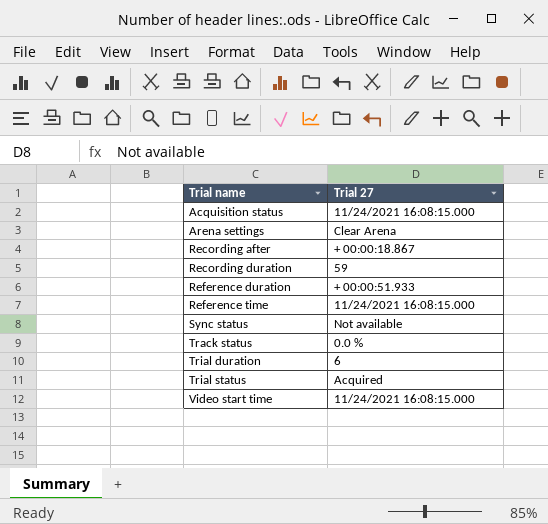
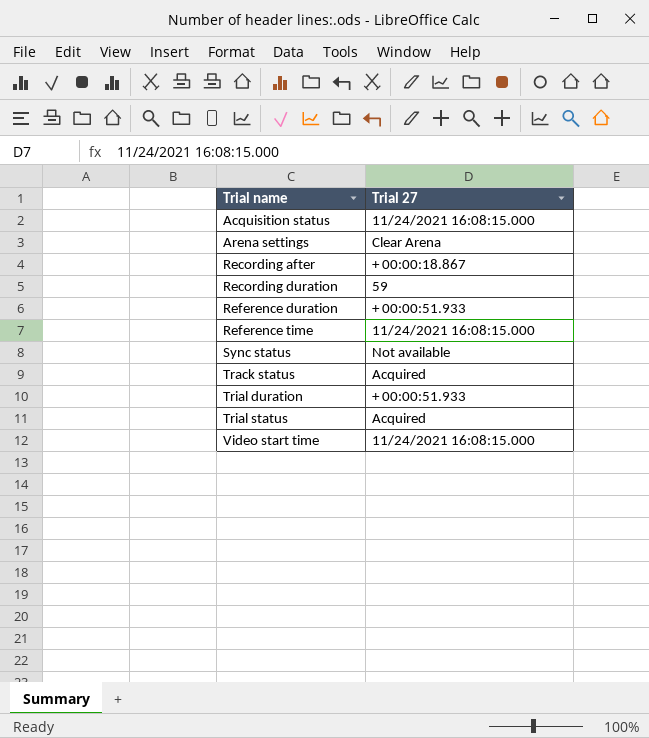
Track status | Trial 27: 0.0 % -> Acquired
Trial duration | Trial 27: 6 -> + 00:00:51.933

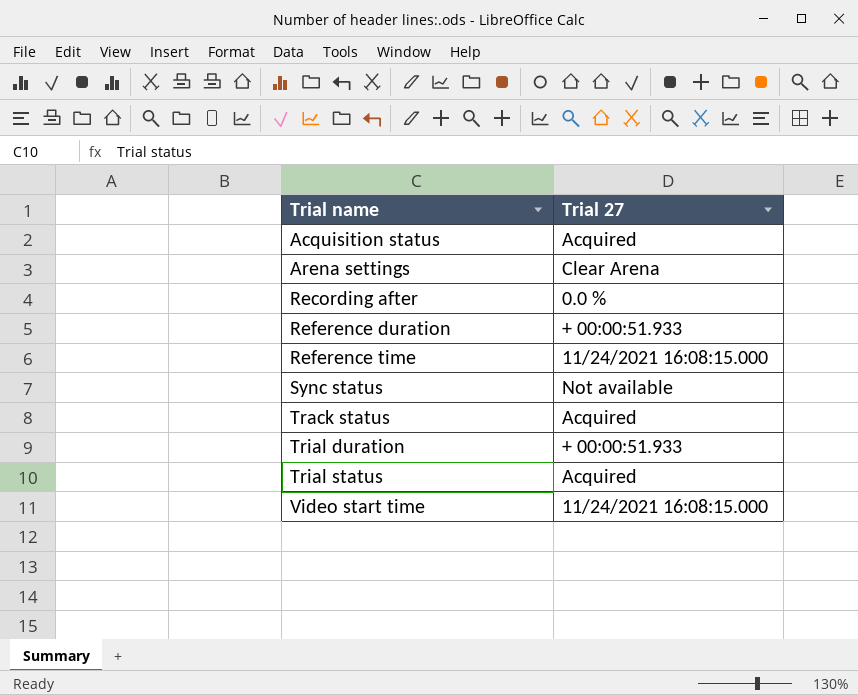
row Recording duration: 59 -> none
Acquisition status | Trial 27: 11/24/2021 16:08:15.000 -> Acquired
Recording after | Trial 27: + 00:00:18.867 -> 0.0 %

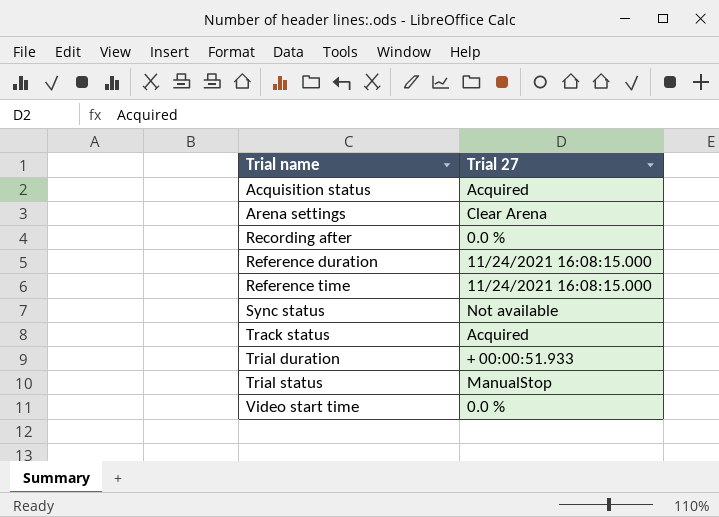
Reference duration | Trial 27: + 00:00:51.933 -> 11/24/2021 16:08:15.000
Trial status | Trial 27: Acquired -> ManualStop
Video start time | Trial 27: 11/24/2021 16:08:15.000 -> 0.0 %

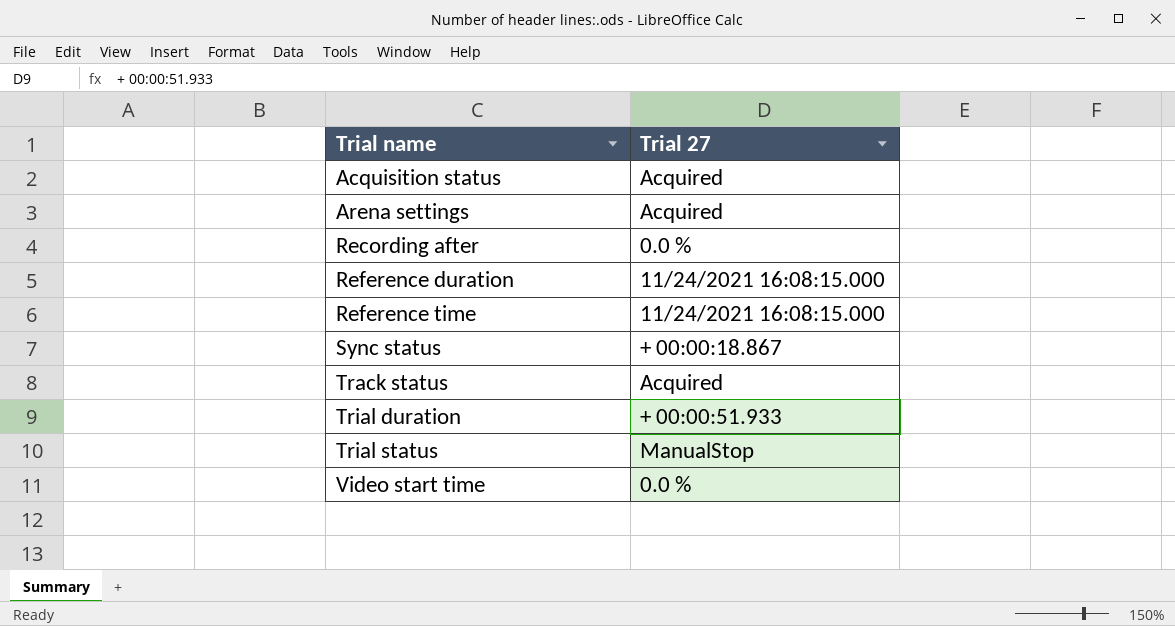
Arena settings | Trial 27: Clear Arena -> Acquired
Sync status | Trial 27: Not available -> + 00:00:18.867

